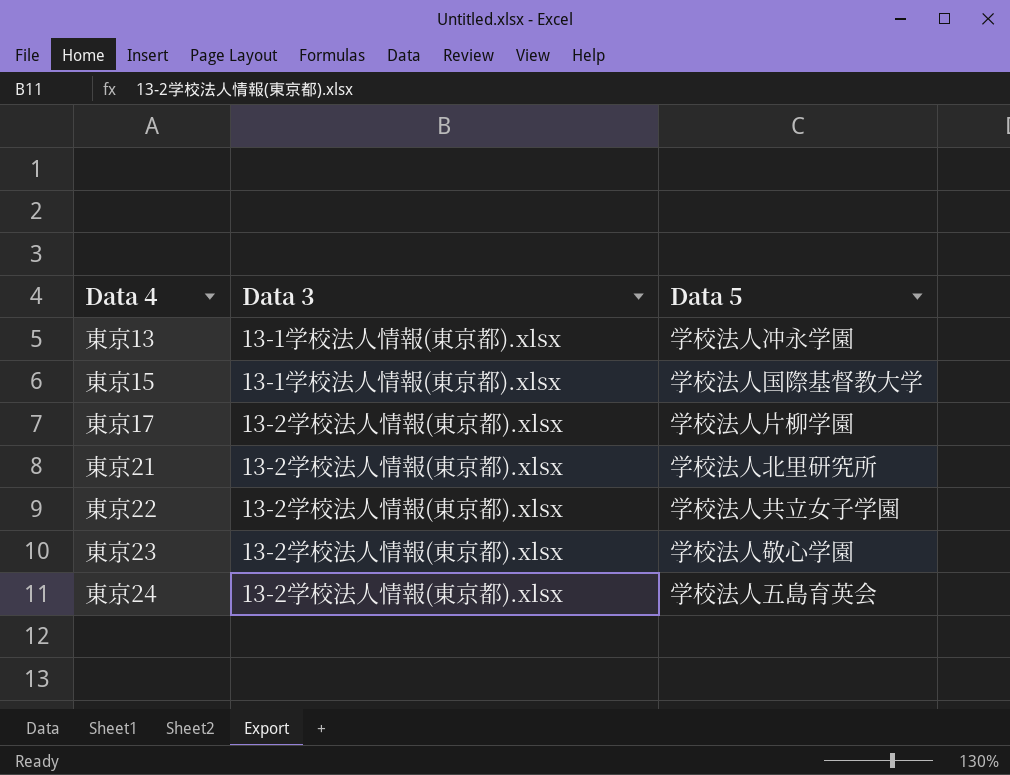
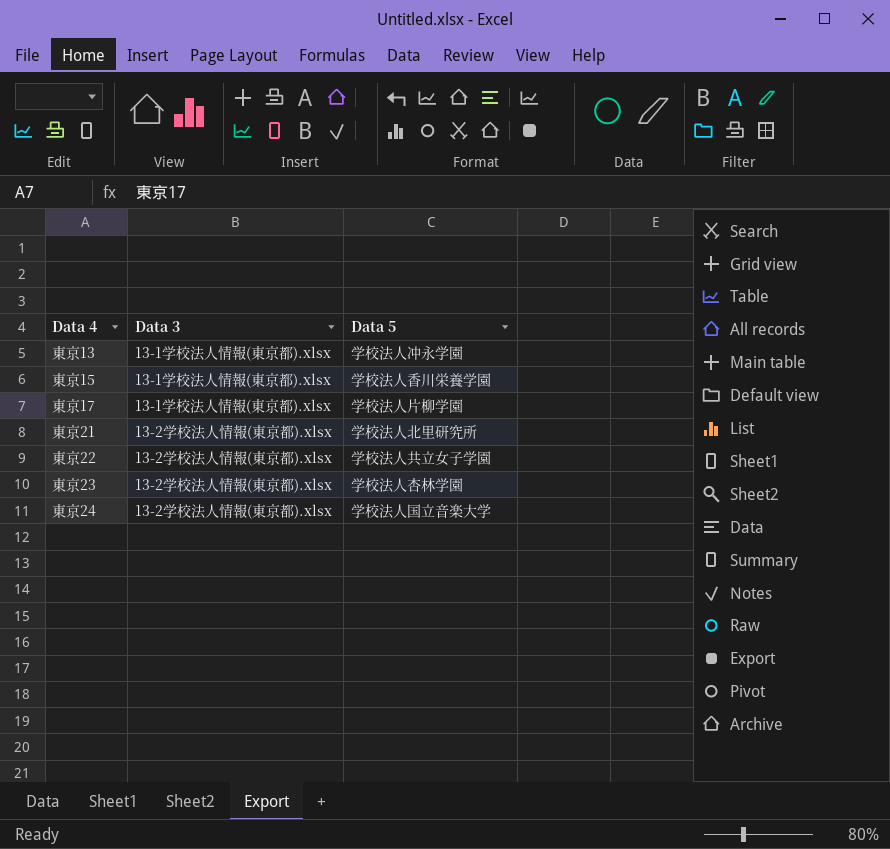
東京15 | Data 5: 学校法人国際基督教大学 -> 学校法人香川栄養学園
東京17 | Data 3: 13-2学校法人情報(東京都).xlsx -> 13-1学校法人情報(東京都).xlsx
東京23 | Data 5: 学校法人敬心学園 -> 学校法人杏林学園
東京24 | Data 5: 学校法人五島育英会 -> 学校法人国立音楽大学

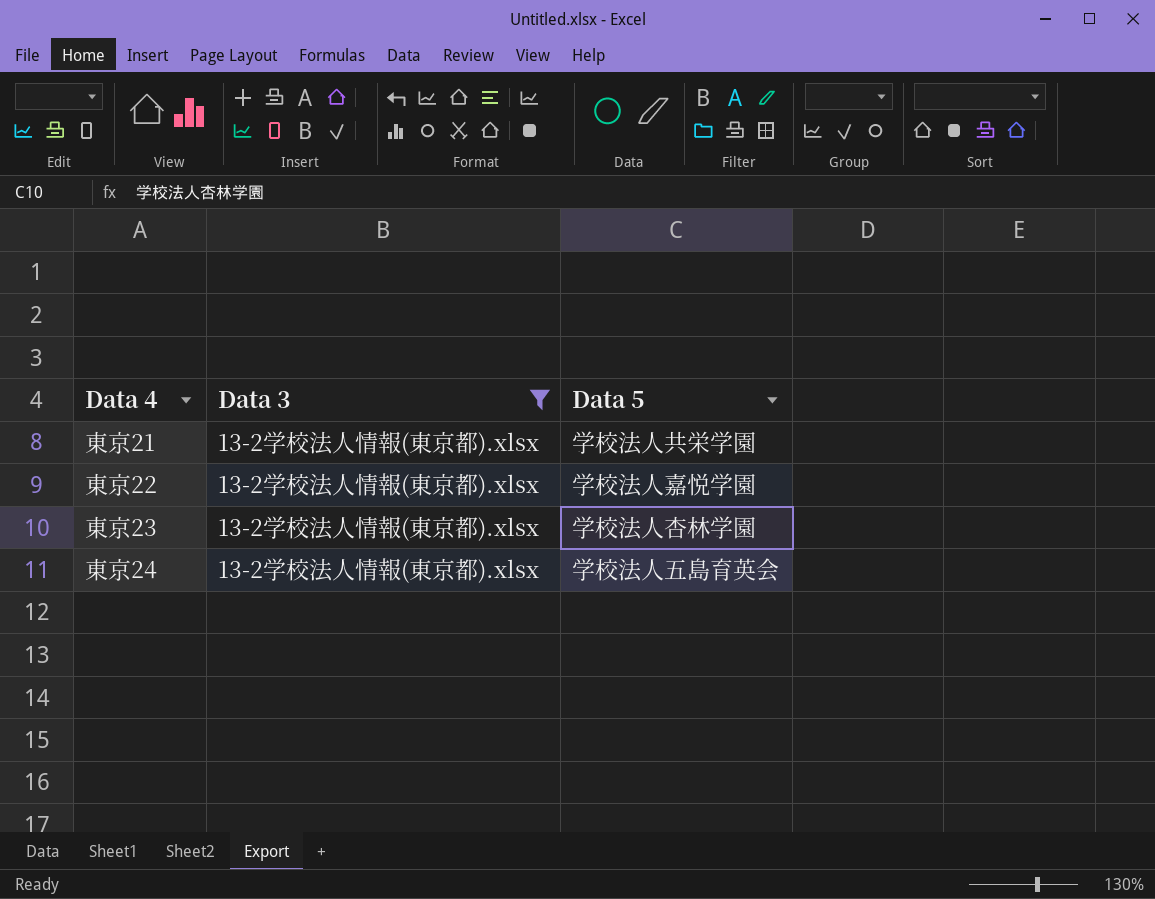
filter: none -> Data 3 = 13-2学校法人情報(東京都).xlsx
東京21 | Data 5: 学校法人北里研究所 -> 学校法人共栄学園
東京22 | Data 5: 学校法人共立女子学園 -> 学校法人嘉悦学園
東京24 | Data 5: 学校法人国立音楽大学 -> 学校法人五島育英会

